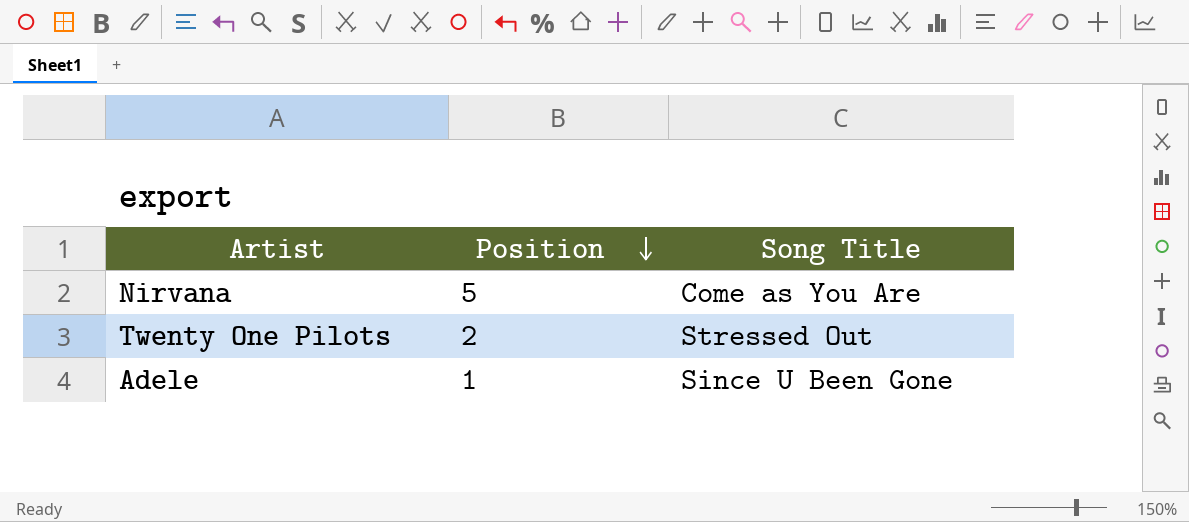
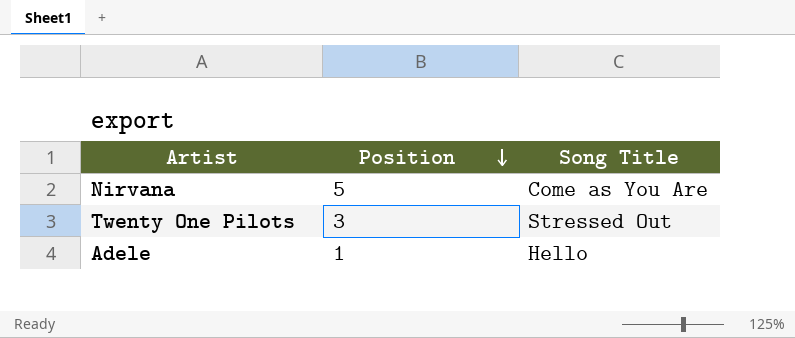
Twenty One Pilots | Position: 2 -> 3
Adele | Song Title: Since U Been Gone -> Hello

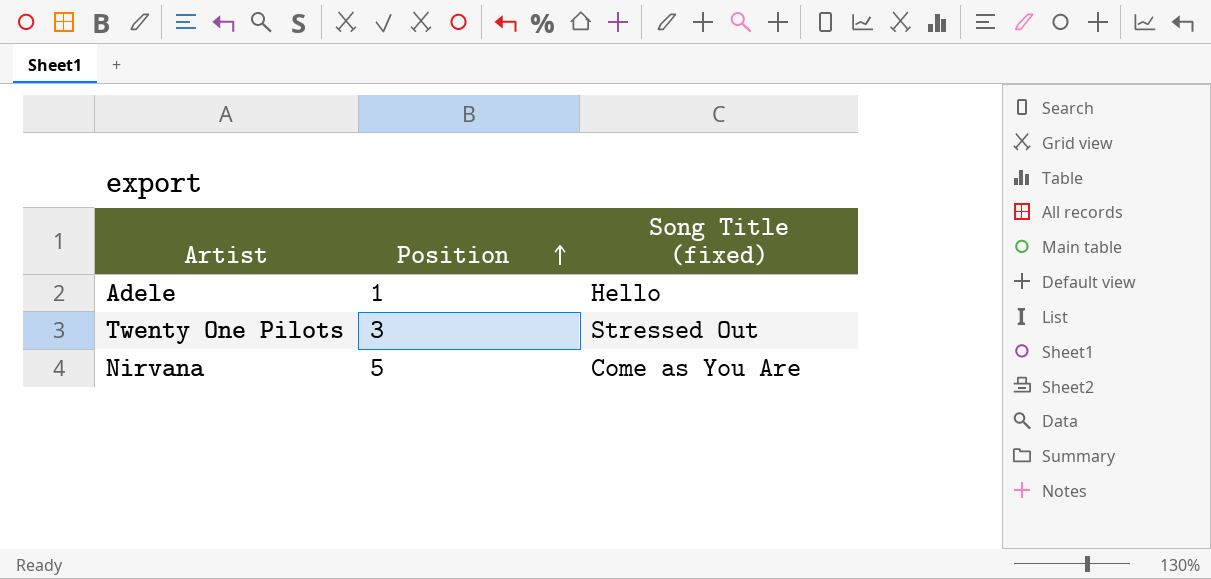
row order: Position descending -> Position ascending
column name: Song Title -> Song Title (fixed)

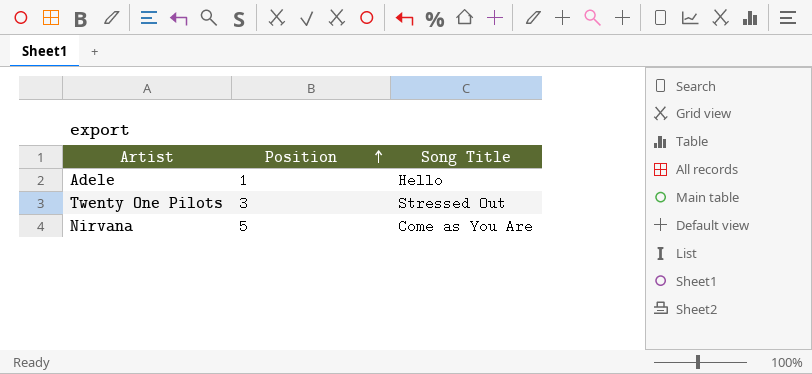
column name: Song Title (fixed) -> Song Title

